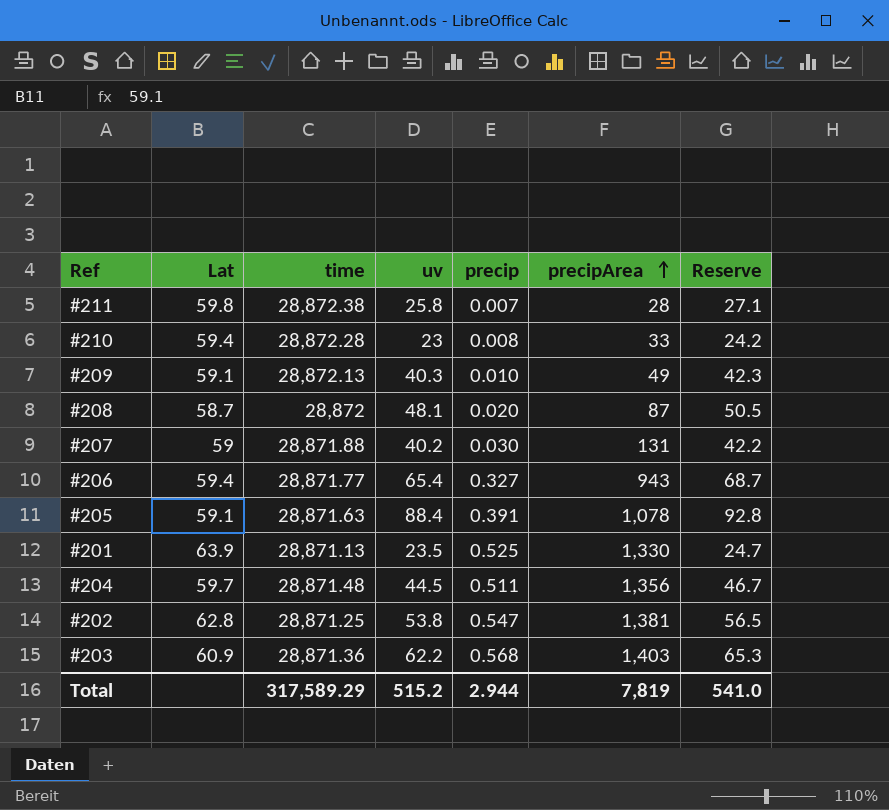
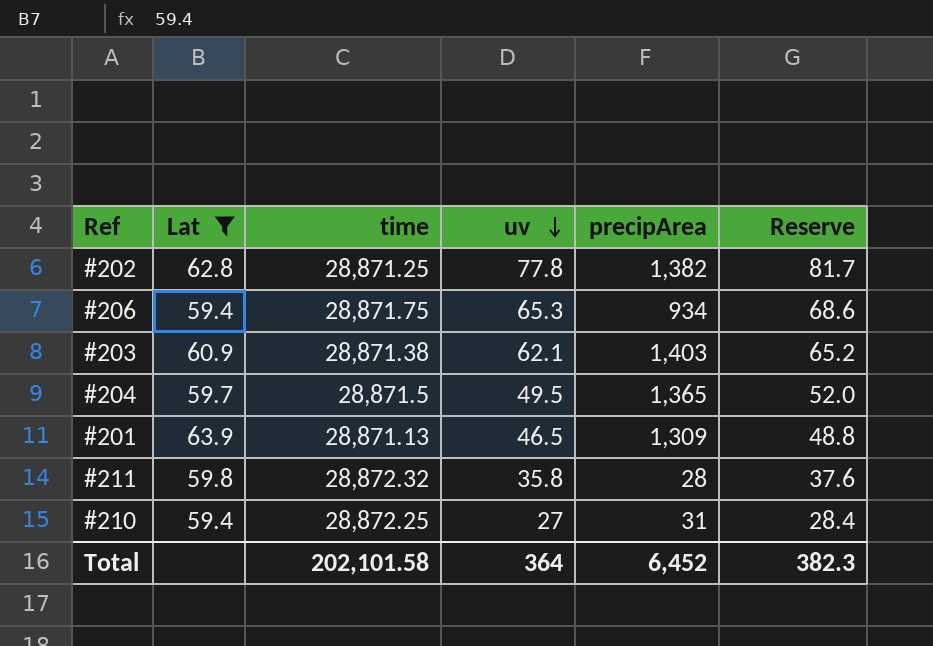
filter: none -> Lat >= 59.4
row order: precipArea ascending -> uv descending
column precip | position: 5 -> none
#202 | uv: 53.8 -> 77.8
#202 | precipArea: 1,381 -> 1,382
#202 | Reserve: 56.5 -> 81.7
#206 | time: 28,871.77 -> 28,871.75
#206 | uv: 65.4 -> 65.3
#206 | precipArea: 943 -> 934
#206 | Reserve: 68.7 -> 68.6
#203 | time: 28,871.36 -> 28,871.38
#203 | uv: 62.2 -> 62.1
#203 | Reserve: 65.3 -> 65.2
#204 | time: 28,871.48 -> 28,871.5
#204 | uv: 44.5 -> 49.5
#204 | precipArea: 1,356 -> 1,365
#204 | Reserve: 46.7 -> 52.0
#201 | uv: 23.5 -> 46.5
#201 | precipArea: 1,330 -> 1,309
#201 | Reserve: 24.7 -> 48.8
#211 | time: 28,872.38 -> 28,872.32
#211 | uv: 25.8 -> 35.8
#211 | Reserve: 27.1 -> 37.6
#210 | time: 28,872.28 -> 28,872.25
#210 | uv: 23 -> 27
#210 | precipArea: 33 -> 31
#210 | Reserve: 24.2 -> 28.4
Total | time: 317,589.29 -> 202,101.58
Total | uv: 515.2 -> 364
Total | precipArea: 7,819 -> 6,452
Total | Reserve: 541.0 -> 382.3

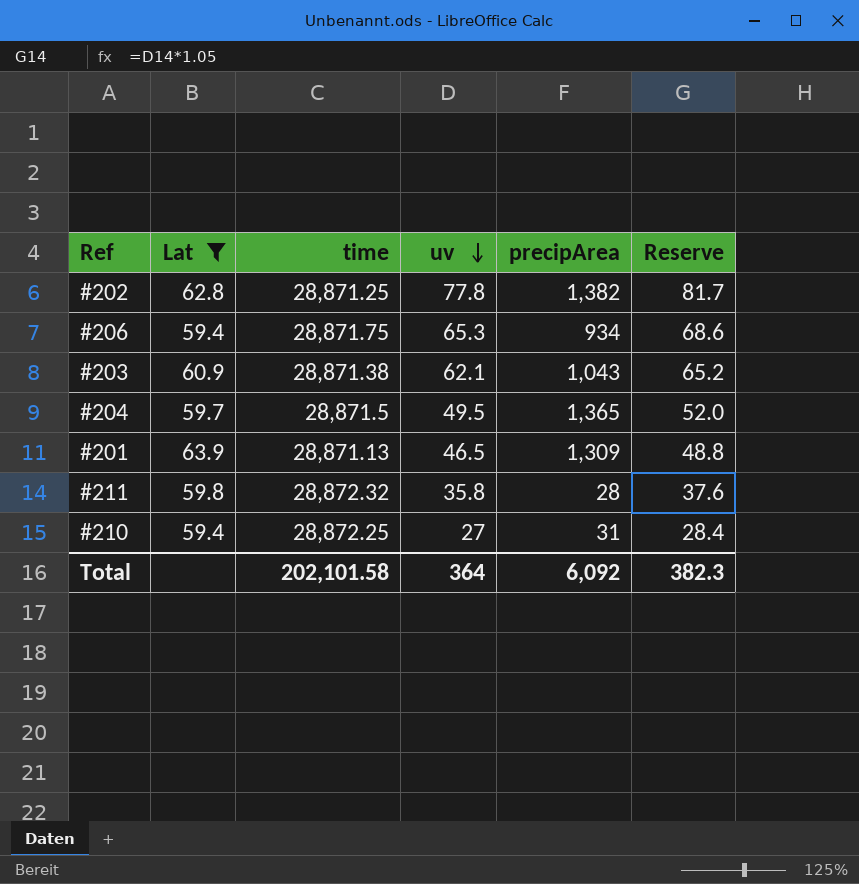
#203 | precipArea: 1,403 -> 1,043
Total | precipArea: 6,452 -> 6,092

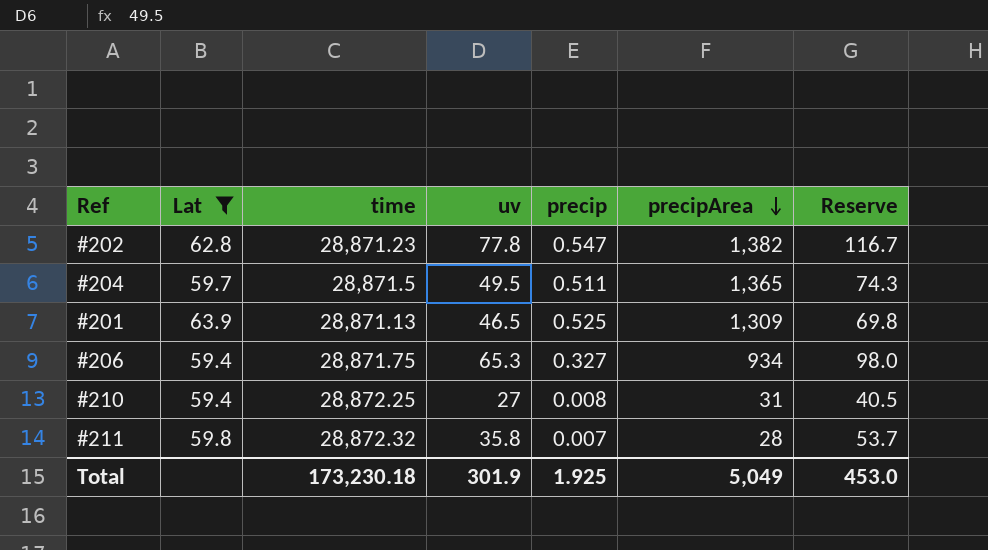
row order: uv descending -> precipArea descending
column precip | position: none -> 5
column Reserve | formula: [uv] * 1.05 -> [uv] * 1.5
row #203: 60.9 | 28,871.38 | 62.1 | 1,043 | 65.2 -> none
#202 | time: 28,871.25 -> 28,871.23
Total | time: 202,101.58 -> 173,230.18
Total | uv: 364 -> 301.9
Total | precipArea: 6,092 -> 5,049
Total | Reserve: 382.3 -> 453.0

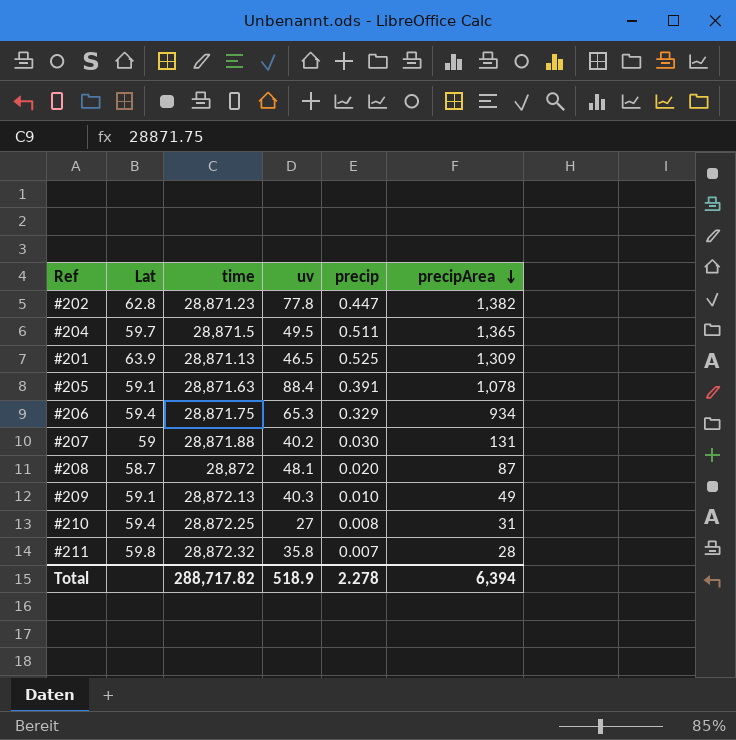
filter: Lat >= 59.4 -> none
column Reserve | formula: [uv] * 1.5 -> none
#202 | precip: 0.547 -> 0.447
#206 | precip: 0.327 -> 0.329
Total | time: 173,230.18 -> 288,717.82
Total | uv: 301.9 -> 518.9
Total | precip: 1.925 -> 2.278
Total | precipArea: 5,049 -> 6,394

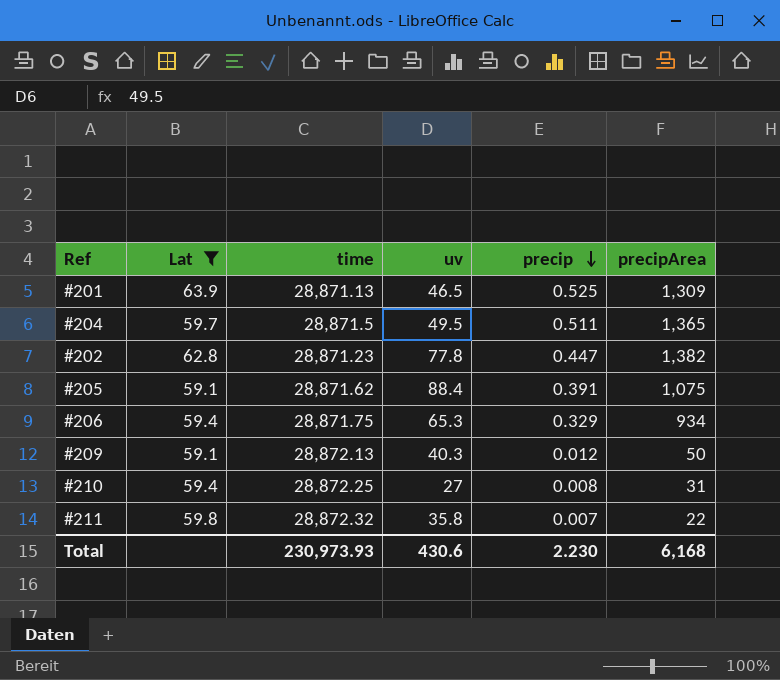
filter: none -> Lat >= 59.1
row order: precipArea descending -> precip descending
#205 | time: 28,871.63 -> 28,871.62
#205 | precipArea: 1,078 -> 1,075
#209 | precip: 0.010 -> 0.012
#209 | precipArea: 49 -> 50
#211 | precipArea: 28 -> 22
Total | time: 288,717.82 -> 230,973.93
Total | uv: 518.9 -> 430.6
Total | precip: 2.278 -> 2.230
Total | precipArea: 6,394 -> 6,168

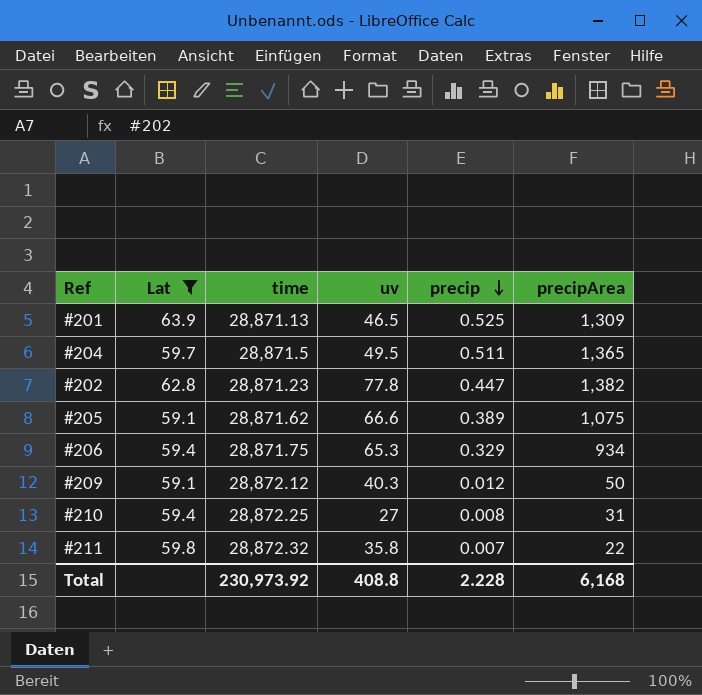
#205 | uv: 88.4 -> 66.6
#205 | precip: 0.391 -> 0.389
#209 | time: 28,872.13 -> 28,872.12
Total | time: 230,973.93 -> 230,973.92
Total | uv: 430.6 -> 408.8
Total | precip: 2.230 -> 2.228

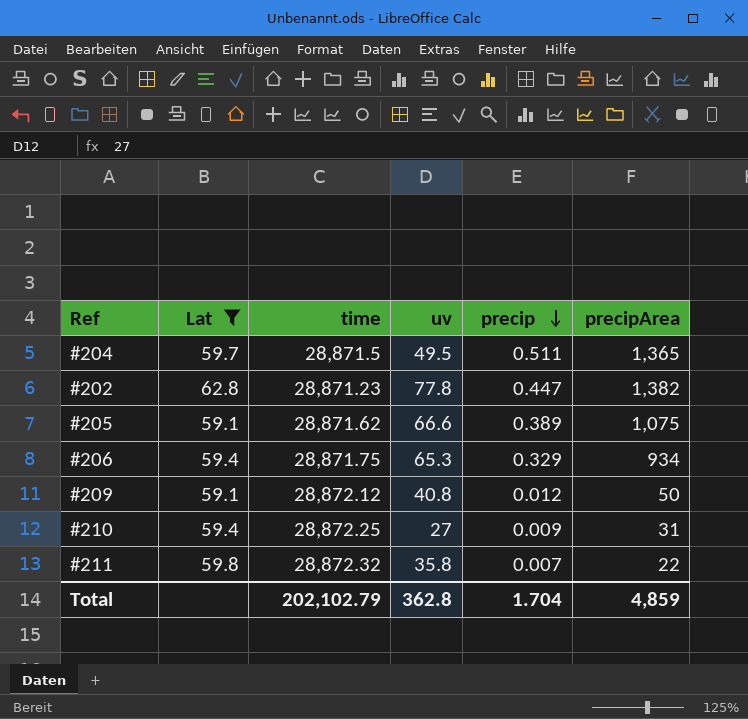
row #201: 63.9 | 28,871.13 | 46.5 | 0.525 | 1,309 -> none
#209 | uv: 40.3 -> 40.8
#210 | precip: 0.008 -> 0.009
Total | time: 230,973.92 -> 202,102.79
Total | uv: 408.8 -> 362.8
Total | precip: 2.228 -> 1.704
Total | precipArea: 6,168 -> 4,859

